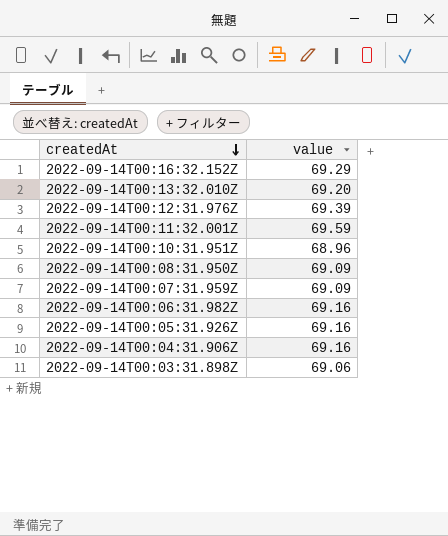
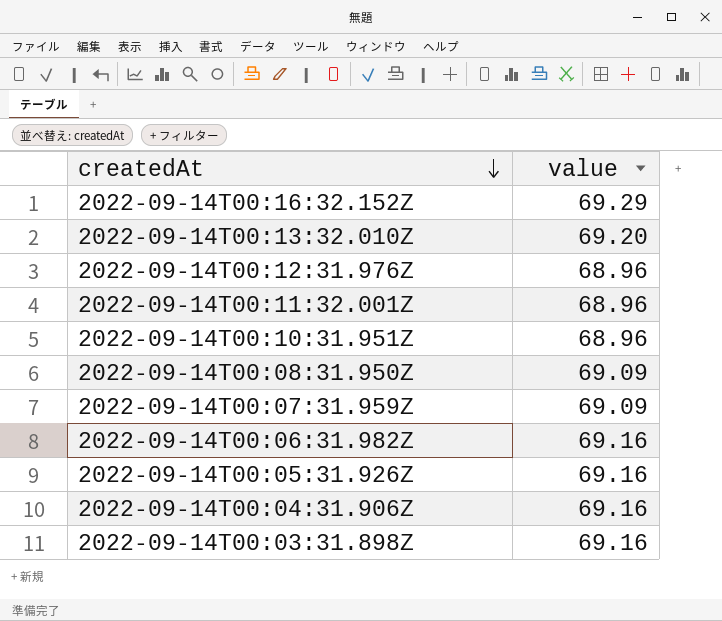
2022-09-14T00:12:31.976Z | value: 69.39 -> 68.96
2022-09-14T00:11:32.001Z | value: 69.59 -> 68.96
2022-09-14T00:03:31.898Z | value: 69.06 -> 69.16

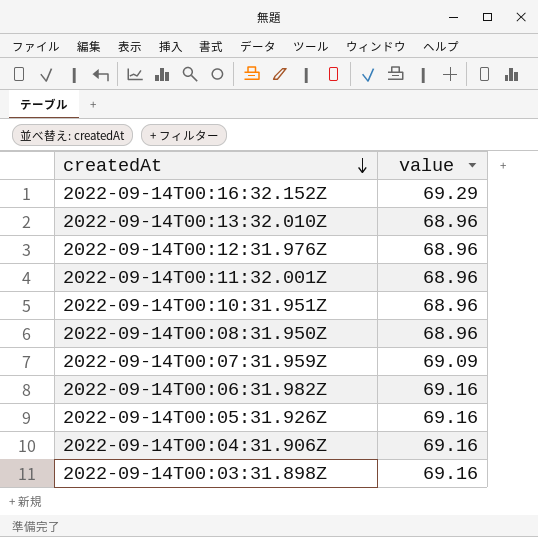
2022-09-14T00:13:32.010Z | value: 69.20 -> 68.96
2022-09-14T00:08:31.950Z | value: 69.09 -> 68.96

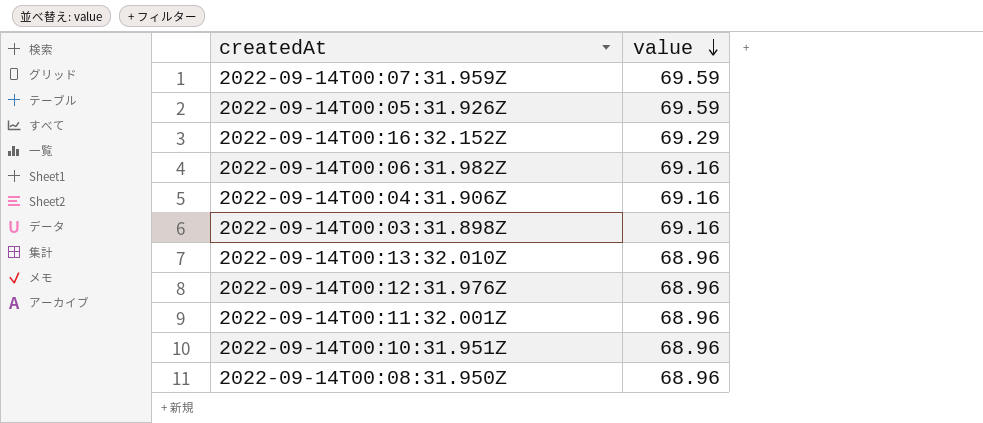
row order: createdAt descending -> value descending
2022-09-14T00:07:31.959Z | value: 69.09 -> 69.59
2022-09-14T00:05:31.926Z | value: 69.16 -> 69.59

